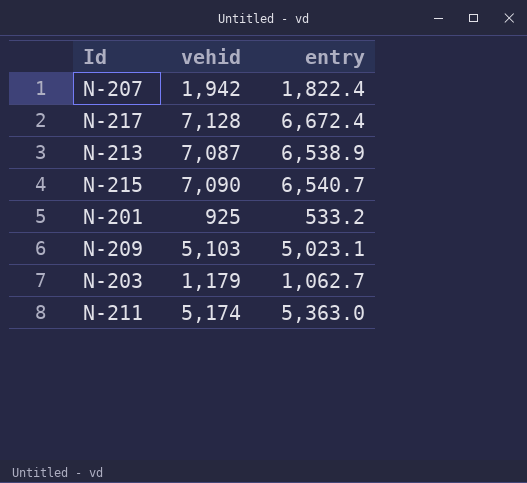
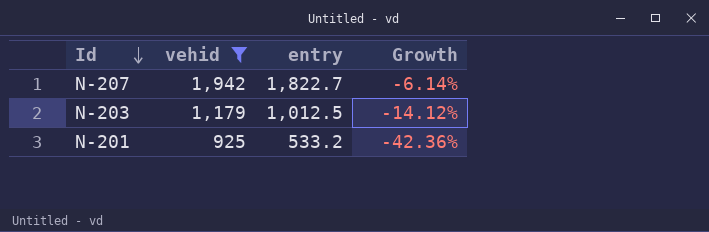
filter: none -> vehid <= 1,942
row order: none -> Id descending
column Growth | formula: none -> ([entry] - [vehid]) / [vehid]
N-207 | entry: 1,822.4 -> 1,822.7
N-203 | entry: 1,062.7 -> 1,012.5

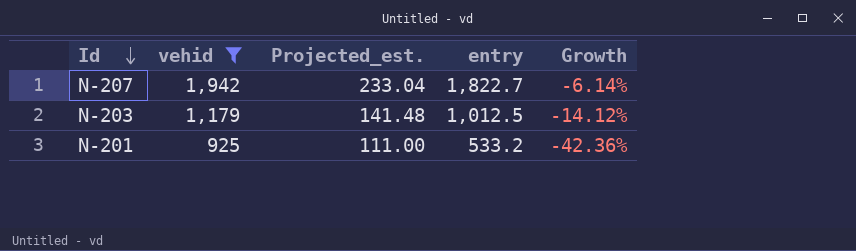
column Projected_est. | formula: none -> [vehid] * 0.12

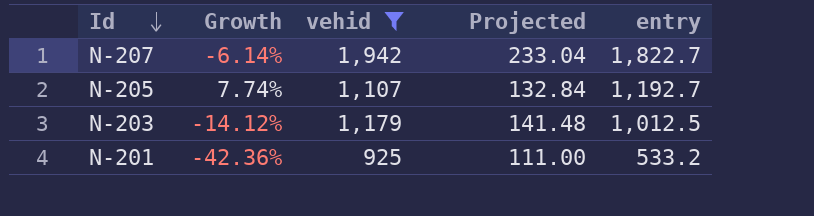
column Growth | position: 5 -> 2
column name: Projected_est. -> Projected
row N-205: none -> 7.74% | 1,107 | 132.84 | 1,192.7

